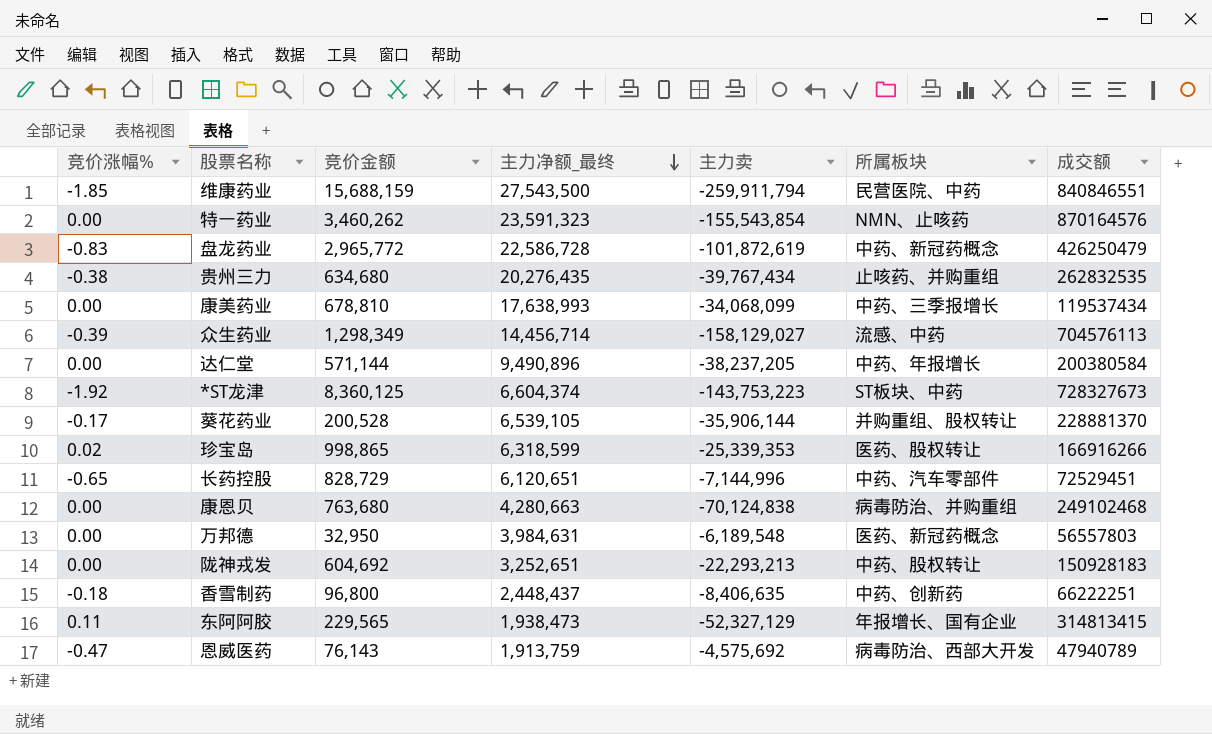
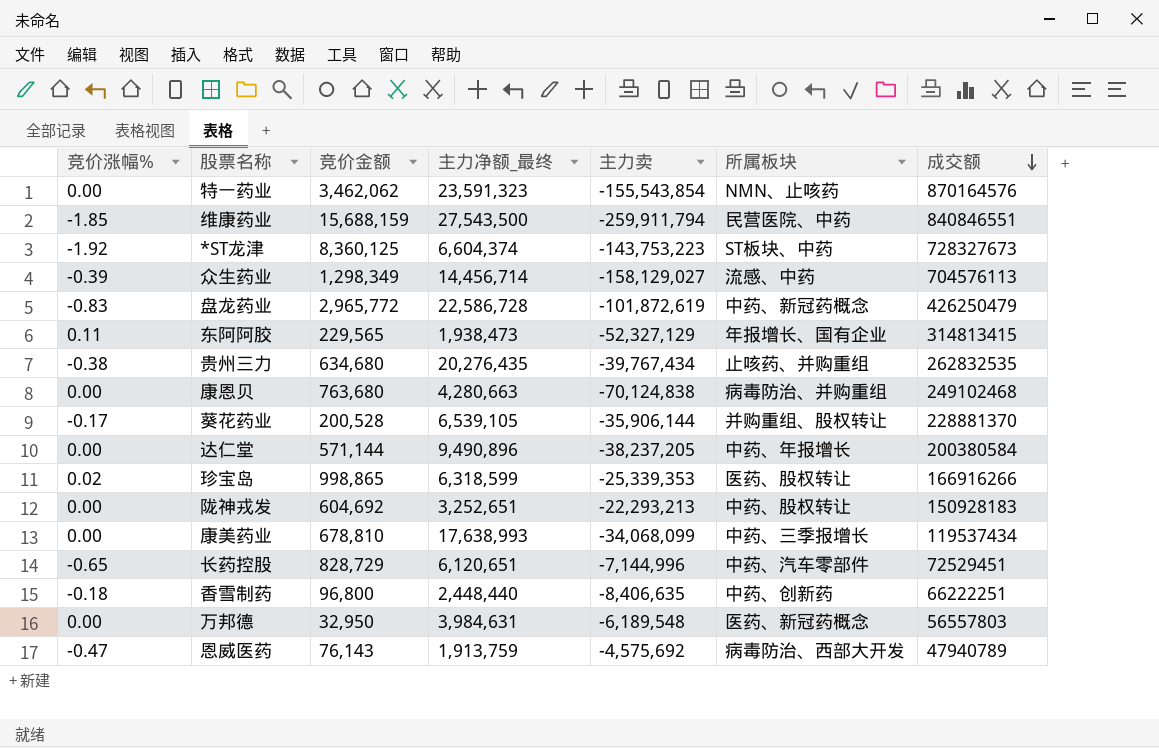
row order: 主力净额_最终 descending -> 成交额 descending
特一药业 | 竞价金额: 3,460,262 -> 3,462,062
香雪制药 | 主力净额_最终: 2,448,437 -> 2,448,440

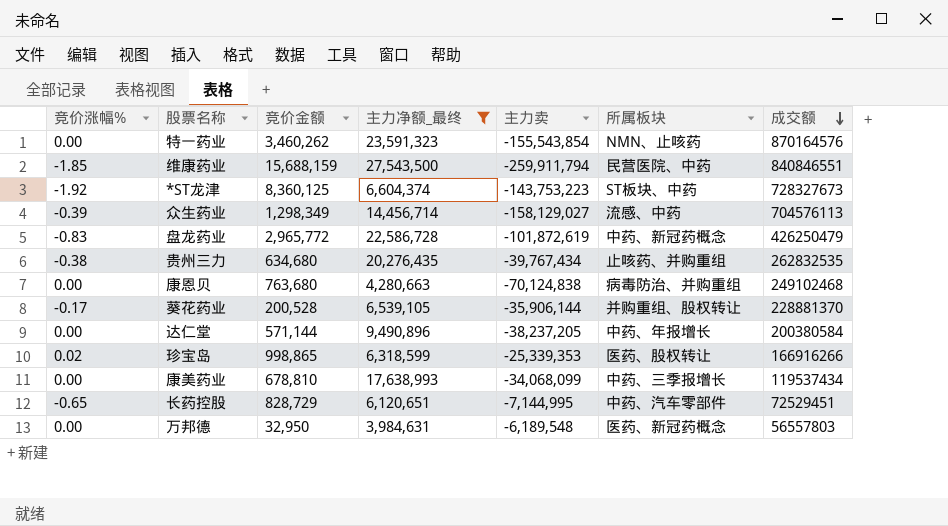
filter: none -> 主力净额_最终 >= 3,984,631
特一药业 | 竞价金额: 3,462,062 -> 3,460,262
长药控股 | 主力卖: -7,144,996 -> -7,144,995

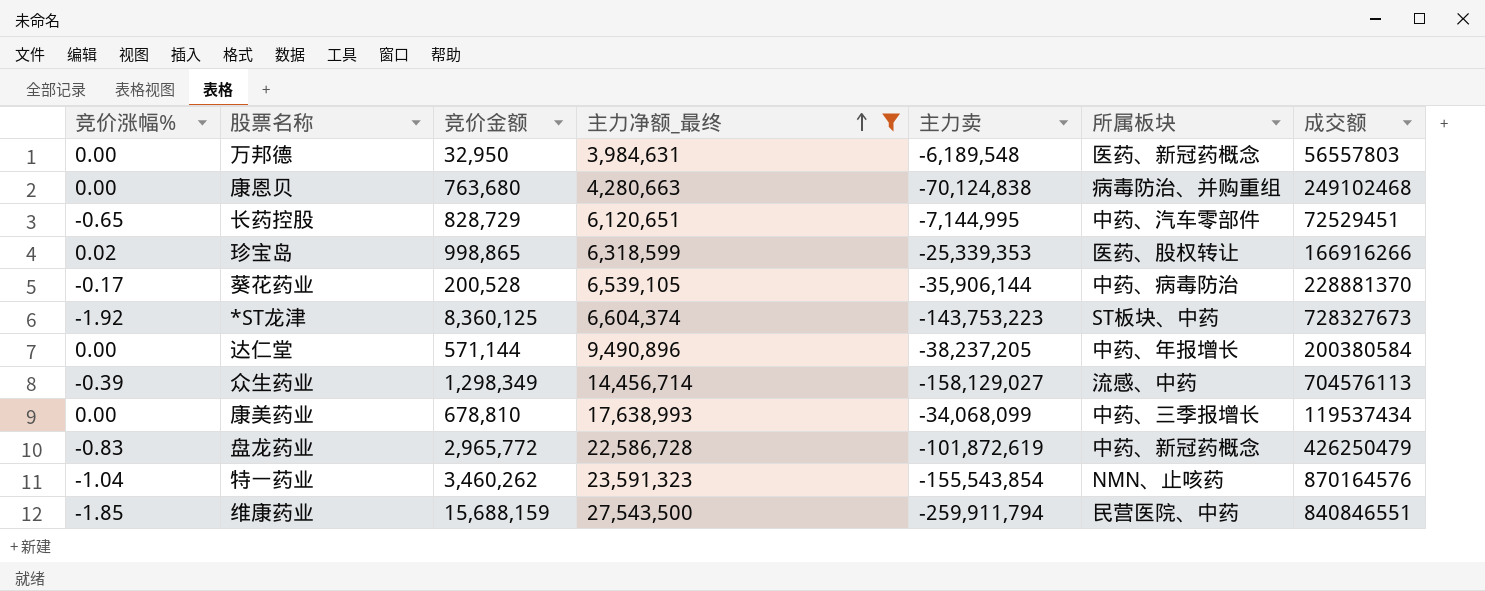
row order: 成交额 descending -> 主力净额_最终 ascending
row 贵州三力: -0.38 | 634,680 | 20,276,435 | -39,767,434 | 止咳药、并购重组 | 262832535 -> none
葵花药业 | 所属板块: 并购重组、股权转让 -> 中药、病毒防治
特一药业 | 竞价涨幅%: 0.00 -> -1.04

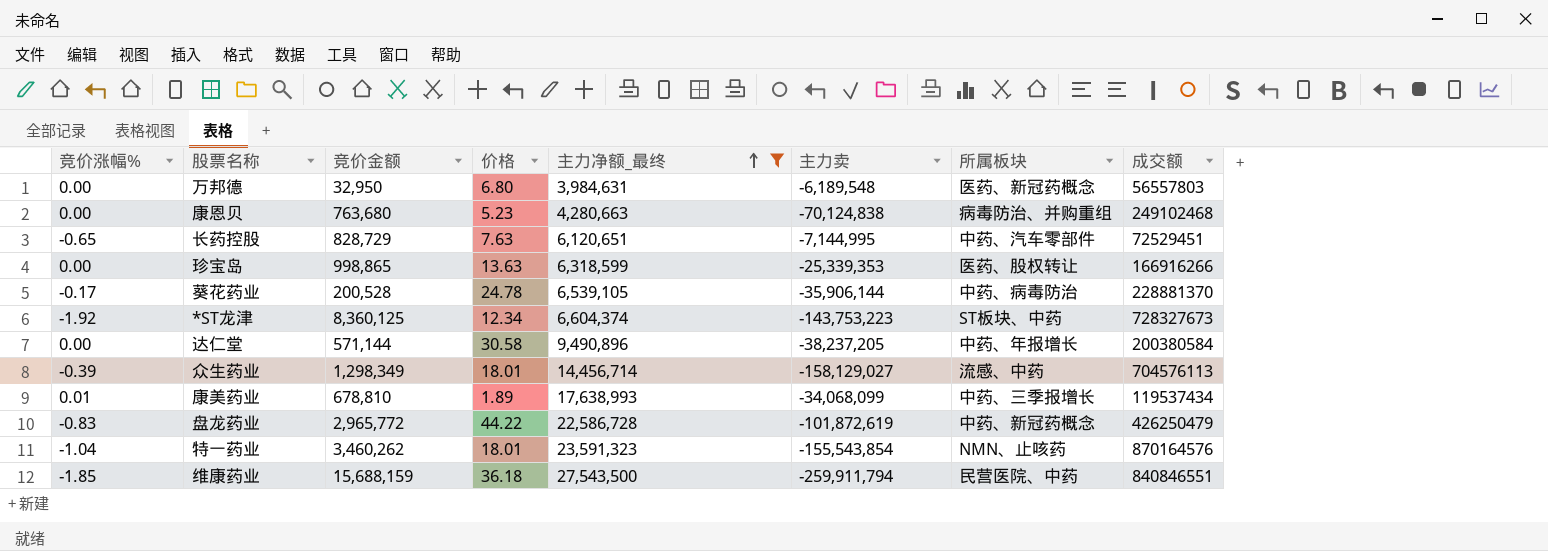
column 价格 | position: none -> 4
珍宝岛 | 竞价涨幅%: 0.02 -> 0.00
康美药业 | 竞价涨幅%: 0.00 -> 0.01

